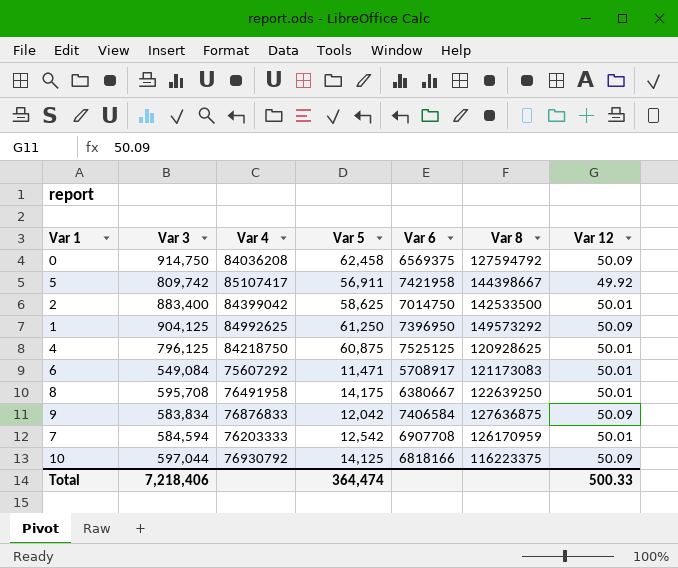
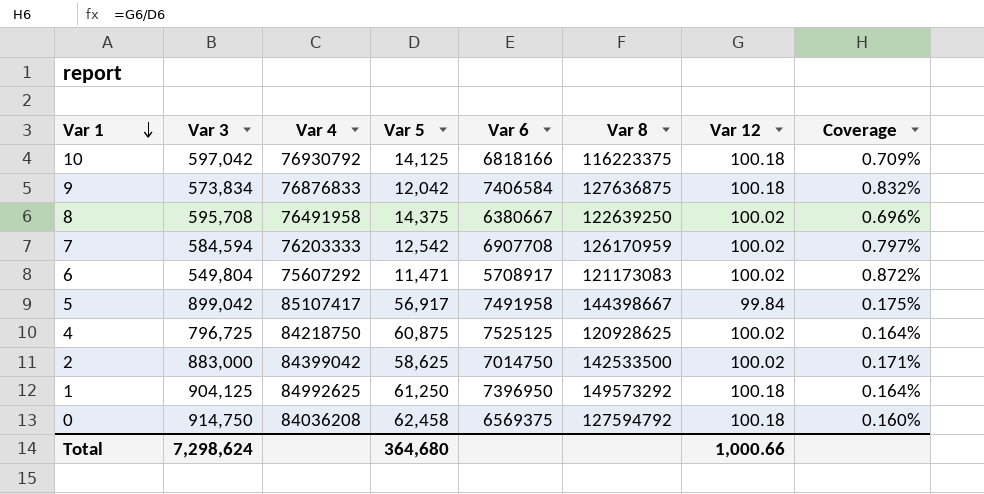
row order: none -> Var 1 descending
column Coverage | formula: none -> [Var 12] / [Var 5]
10 | Var 3: 597,044 -> 597,042
10 | Var 12: 50.09 -> 100.18
9 | Var 3: 583,834 -> 573,834
9 | Var 12: 50.09 -> 100.18
8 | Var 5: 14,175 -> 14,375
8 | Var 12: 50.01 -> 100.02
7 | Var 12: 50.01 -> 100.02
6 | Var 3: 549,084 -> 549,804
6 | Var 12: 50.01 -> 100.02
5 | Var 3: 809,742 -> 899,042
5 | Var 5: 56,911 -> 56,917
5 | Var 6: 7421958 -> 7491958
5 | Var 12: 49.92 -> 99.84
4 | Var 3: 796,125 -> 796,725
4 | Var 12: 50.01 -> 100.02
2 | Var 3: 883,400 -> 883,000
2 | Var 12: 50.01 -> 100.02
1 | Var 12: 50.09 -> 100.18
0 | Var 12: 50.09 -> 100.18
Total | Var 3: 7,218,406 -> 7,298,624
Total | Var 5: 364,474 -> 364,680
Total | Var 12: 500.33 -> 1,000.66

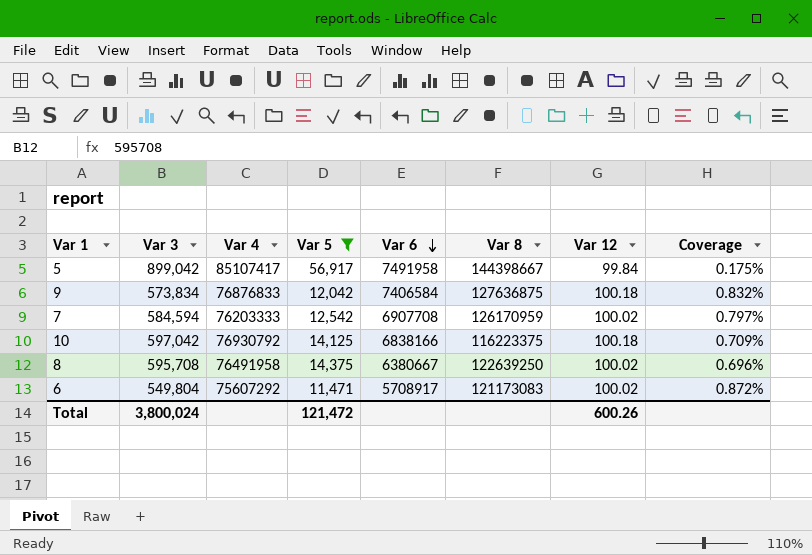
filter: none -> Var 5 <= 56,917
row order: Var 1 descending -> Var 6 descending
10 | Var 6: 6818166 -> 6838166
Total | Var 3: 7,298,624 -> 3,800,024
Total | Var 5: 364,680 -> 121,472
Total | Var 12: 1,000.66 -> 600.26

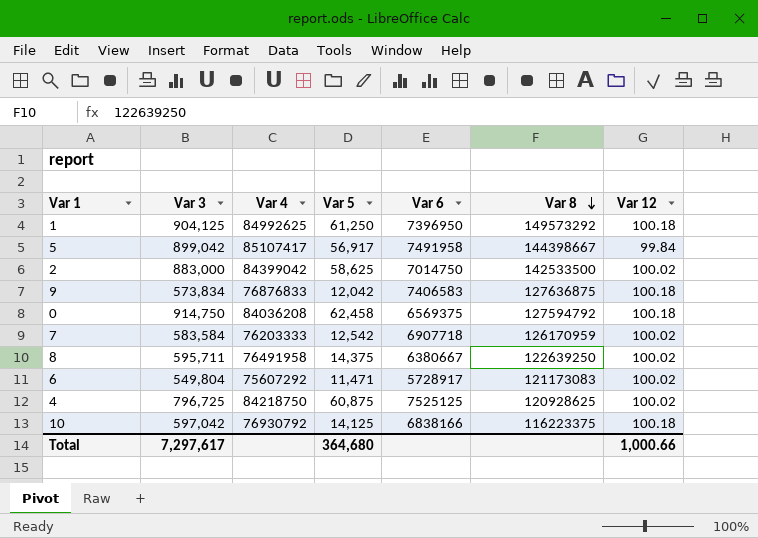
filter: Var 5 <= 56,917 -> none
row order: Var 6 descending -> Var 8 descending
column Coverage | formula: [Var 12] / [Var 5] -> none
9 | Var 6: 7406584 -> 7406583
7 | Var 3: 584,594 -> 583,584
7 | Var 6: 6907708 -> 6907718
8 | Var 3: 595,708 -> 595,711
6 | Var 6: 5708917 -> 5728917
Total | Var 3: 3,800,024 -> 7,297,617
Total | Var 5: 121,472 -> 364,680
Total | Var 12: 600.26 -> 1,000.66

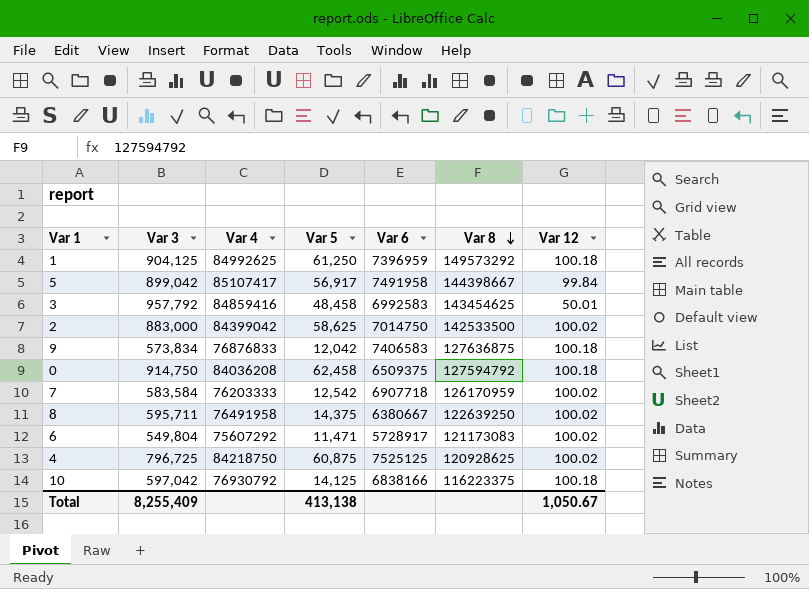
1 | Var 6: 7396950 -> 7396959
row 3: none -> 957,792 | 84859416 | 48,458 | 6992583 | 143454625 | 50.01
0 | Var 6: 6569375 -> 6509375
Total | Var 3: 7,297,617 -> 8,255,409
Total | Var 5: 364,680 -> 413,138
Total | Var 12: 1,000.66 -> 1,050.67

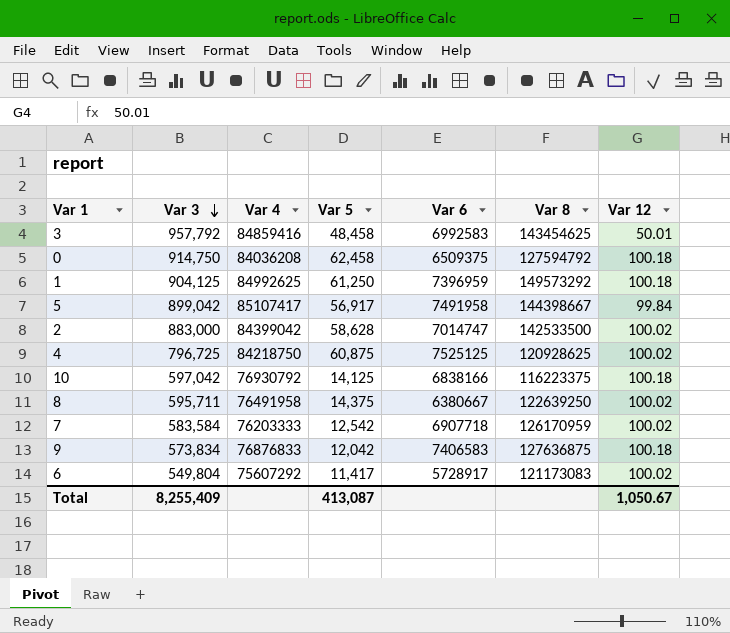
row order: Var 8 descending -> Var 3 descending
2 | Var 5: 58,625 -> 58,628
2 | Var 6: 7014750 -> 7014747
6 | Var 5: 11,471 -> 11,417
Total | Var 5: 413,138 -> 413,087

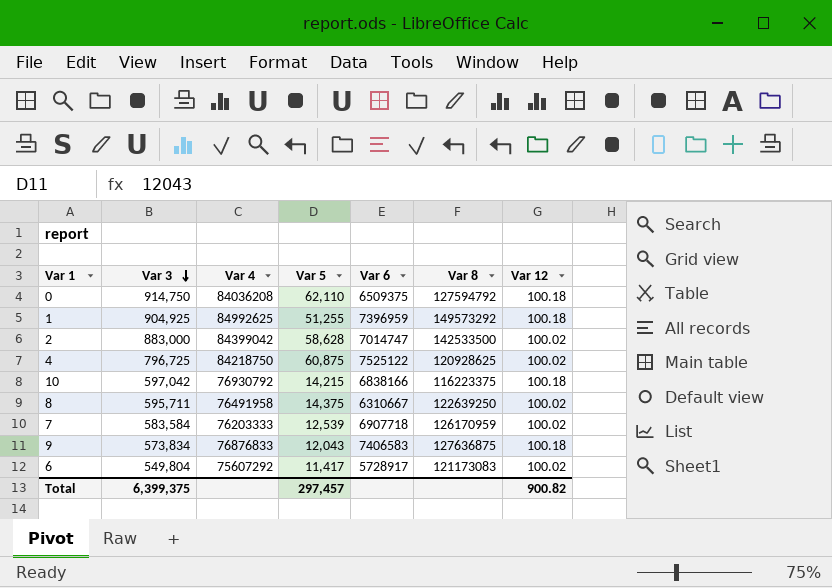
row 3: 957,792 | 84859416 | 48,458 | 6992583 | 143454625 | 50.01 -> none
row 5: 899,042 | 85107417 | 56,917 | 7491958 | 144398667 | 99.84 -> none
0 | Var 5: 62,458 -> 62,110
1 | Var 3: 904,125 -> 904,925
1 | Var 5: 61,250 -> 51,255
4 | Var 6: 7525125 -> 7525122
10 | Var 5: 14,125 -> 14,215
8 | Var 6: 6380667 -> 6310667
7 | Var 5: 12,542 -> 12,539
9 | Var 5: 12,042 -> 12,043
Total | Var 3: 8,255,409 -> 6,399,375
Total | Var 5: 413,087 -> 297,457
Total | Var 12: 1,050.67 -> 900.82

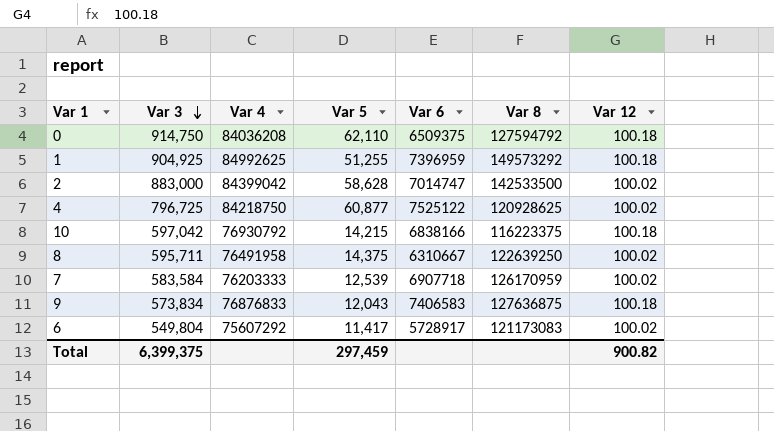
4 | Var 5: 60,875 -> 60,877
Total | Var 5: 297,457 -> 297,459

